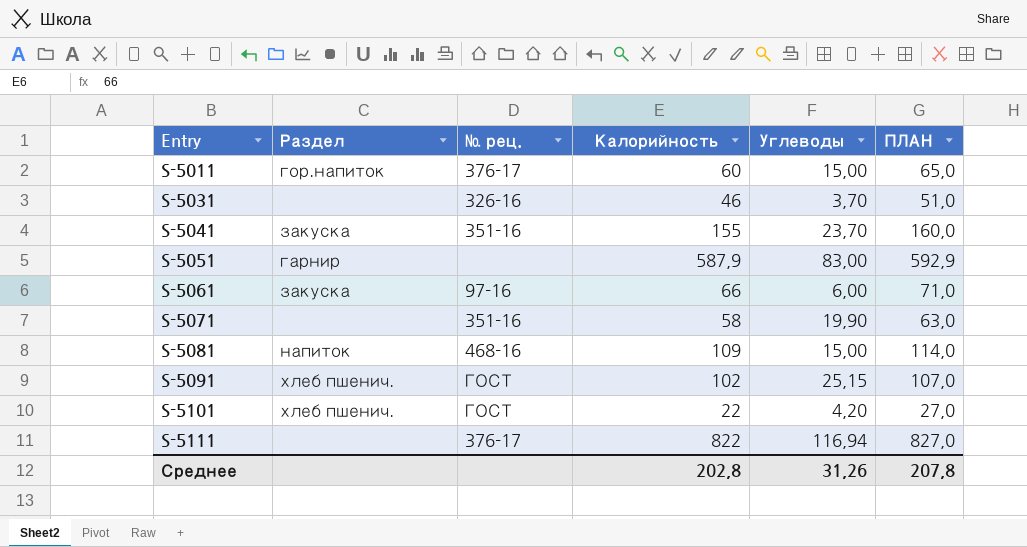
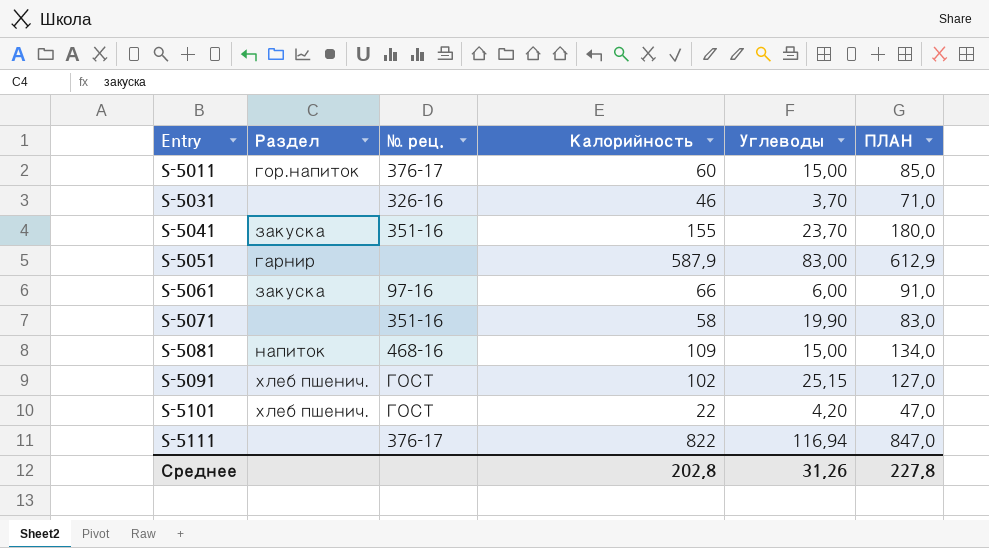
column ПЛАН | formula: [Калорийность] + 5 -> [Калорийность] + 25
Среднее | ПЛАН: 207,8 -> 227,8

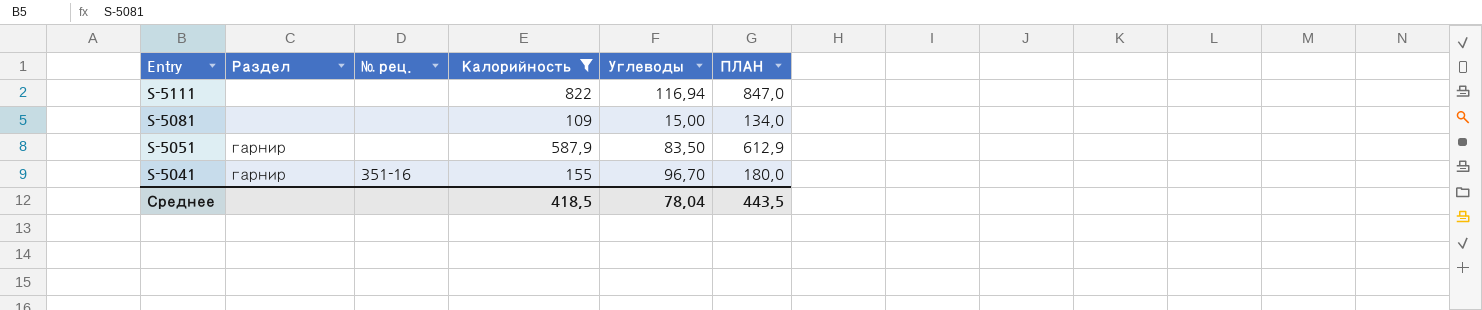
filter: none -> Калорийность >= 109
row order: Entry ascending -> Entry descending
S-5111 | № рец.: 376-17 -> none
S-5081 | Раздел: напиток -> none
S-5081 | № рец.: 468-16 -> none
S-5051 | Углеводы: 83,00 -> 83,50
S-5041 | Раздел: закуска -> гарнир
S-5041 | Углеводы: 23,70 -> 96,70
Среднее | Калорийность: 202,8 -> 418,5
Среднее | Углеводы: 31,26 -> 78,04
Среднее | ПЛАН: 227,8 -> 443,5

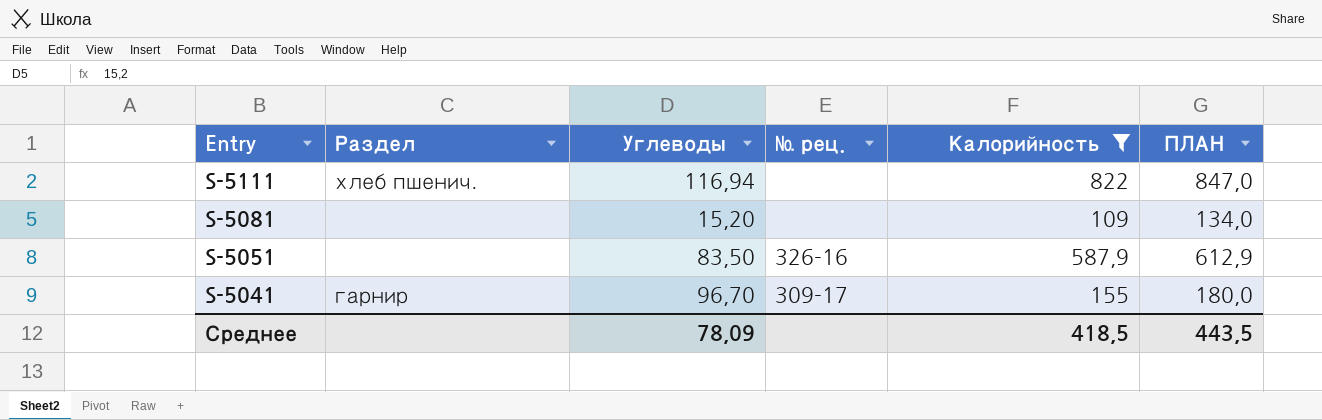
column Углеводы | position: 5 -> 3
S-5111 | Раздел: none -> хлеб пшенич.
S-5081 | Углеводы: 15,00 -> 15,20
S-5051 | Раздел: гарнир -> none
S-5051 | № рец.: none -> 326-16
S-5041 | № рец.: 351-16 -> 309-17
Среднее | Углеводы: 78,04 -> 78,09

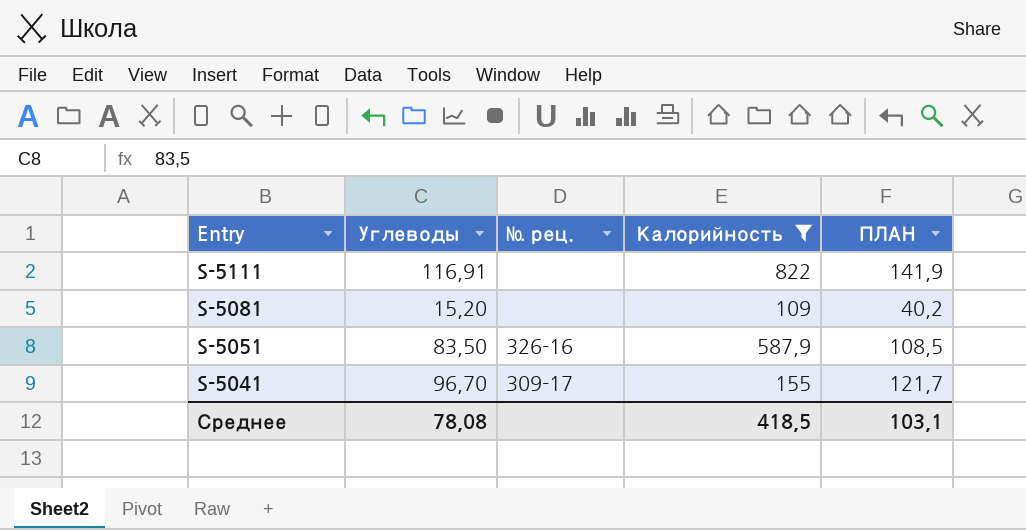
column Раздел | position: 2 -> none
column ПЛАН | formula: [Калорийность] + 25 -> [Углеводы] + 25
S-5111 | Углеводы: 116,94 -> 116,91
Среднее | Углеводы: 78,09 -> 78,08
Среднее | ПЛАН: 443,5 -> 103,1

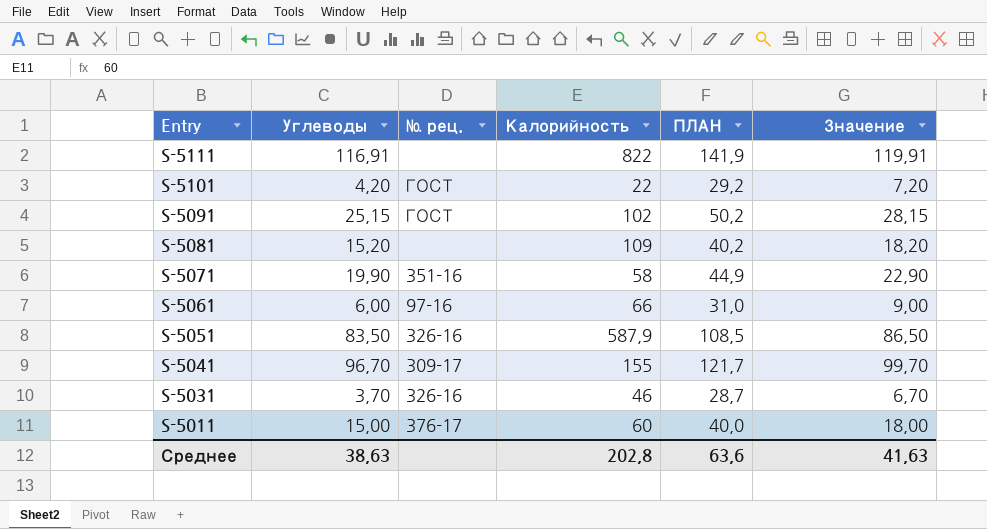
filter: Калорийность >= 109 -> none
column Значение | formula: none -> [Углеводы] + 3
Среднее | Углеводы: 78,08 -> 38,63
Среднее | Калорийность: 418,5 -> 202,8
Среднее | ПЛАН: 103,1 -> 63,6

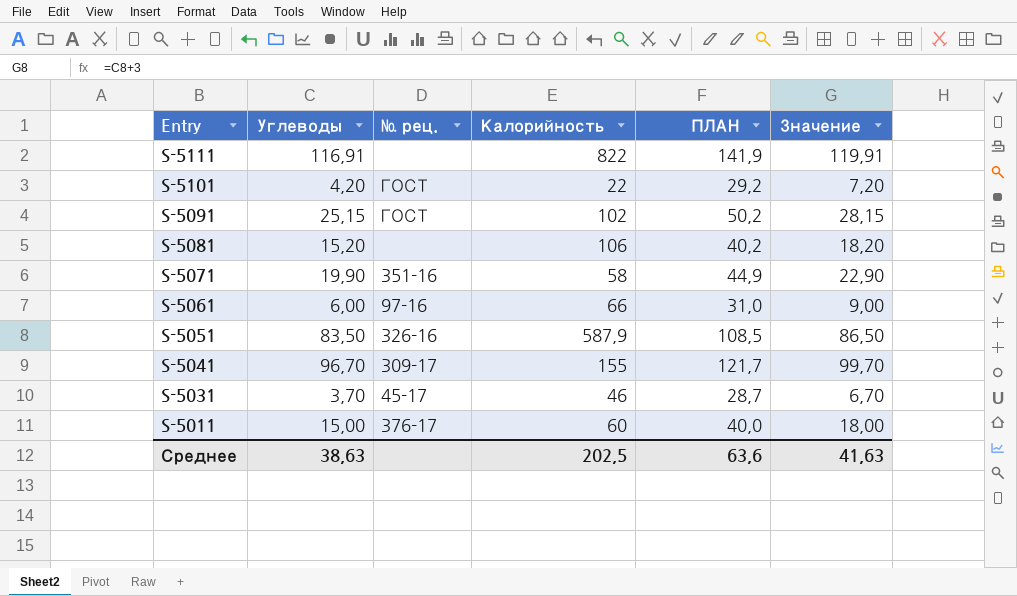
S-5081 | Калорийность: 109 -> 106
S-5031 | № рец.: 326-16 -> 45-17
Среднее | Калорийность: 202,8 -> 202,5

